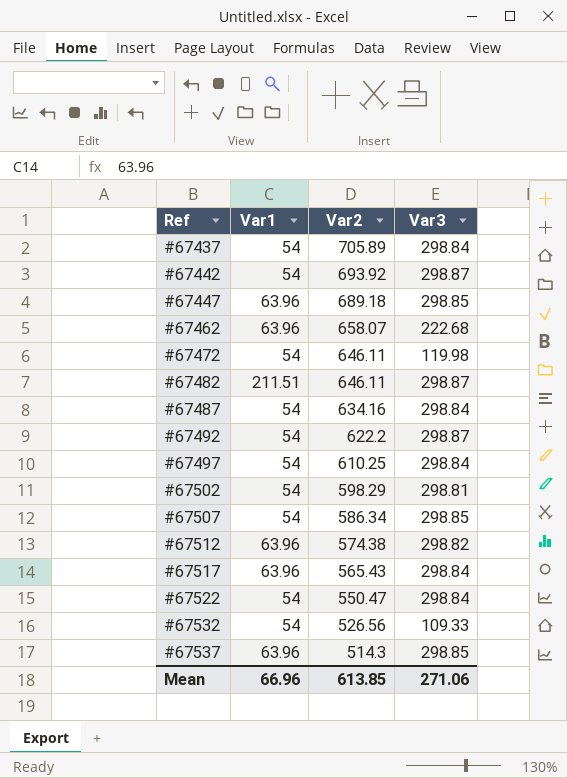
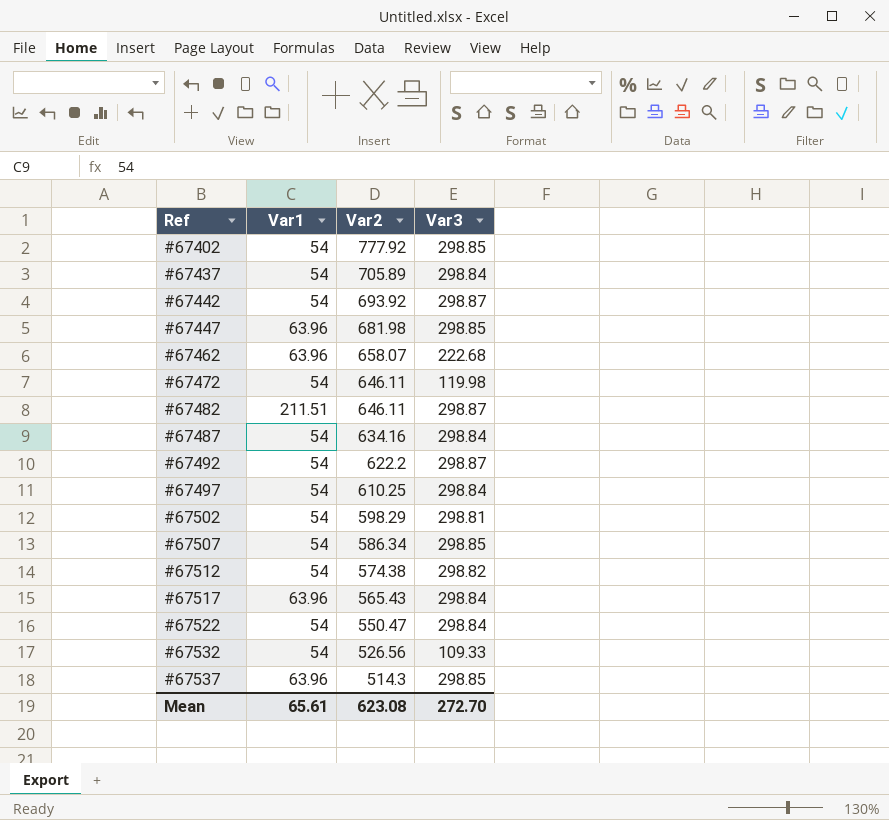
row #67402: none -> 54 | 777.92 | 298.85
#67447 | Var2: 689.18 -> 681.98
#67512 | Var1: 63.96 -> 54
Mean | Var1: 66.96 -> 65.61
Mean | Var2: 613.85 -> 623.08
Mean | Var3: 271.06 -> 272.70

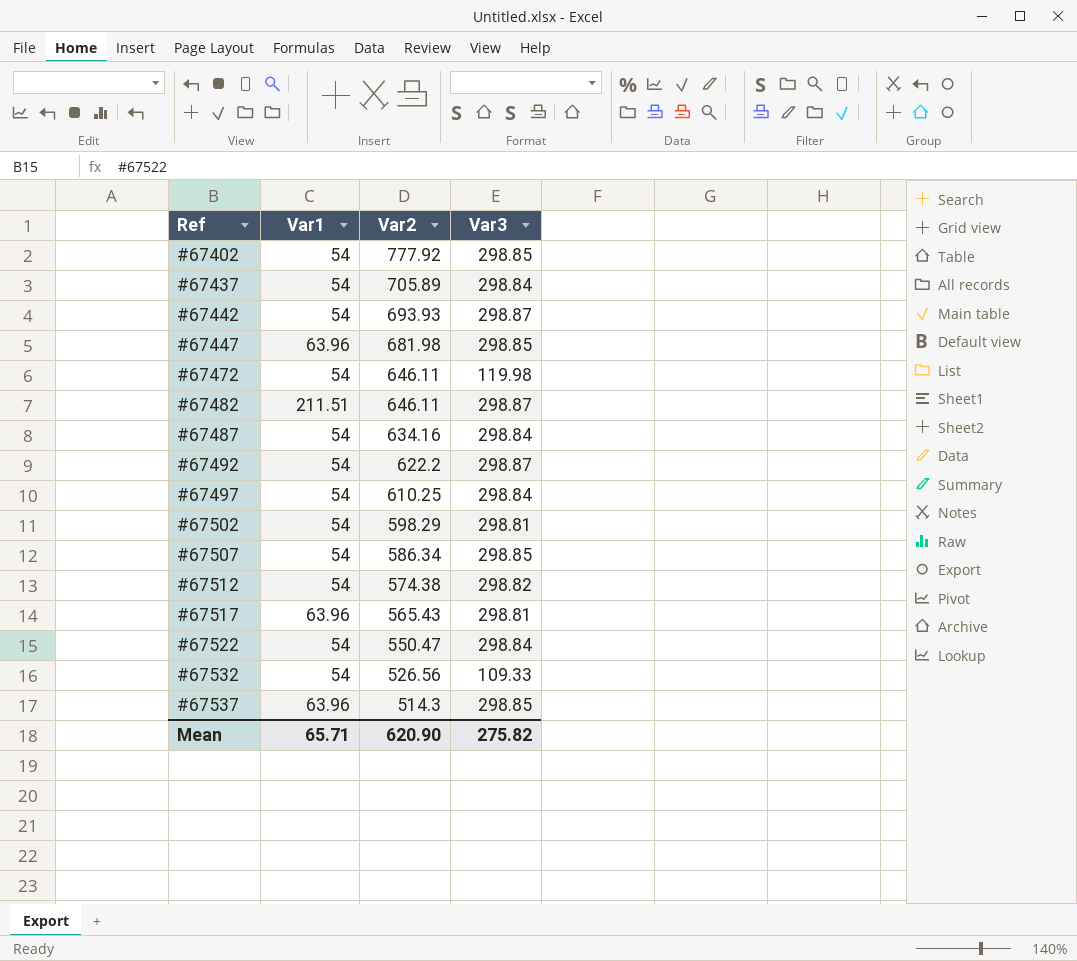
row #67462: 63.96 | 658.07 | 222.68 -> none
#67442 | Var2: 693.92 -> 693.93
#67517 | Var3: 298.84 -> 298.81
Mean | Var1: 65.61 -> 65.71
Mean | Var2: 623.08 -> 620.90
Mean | Var3: 272.70 -> 275.82

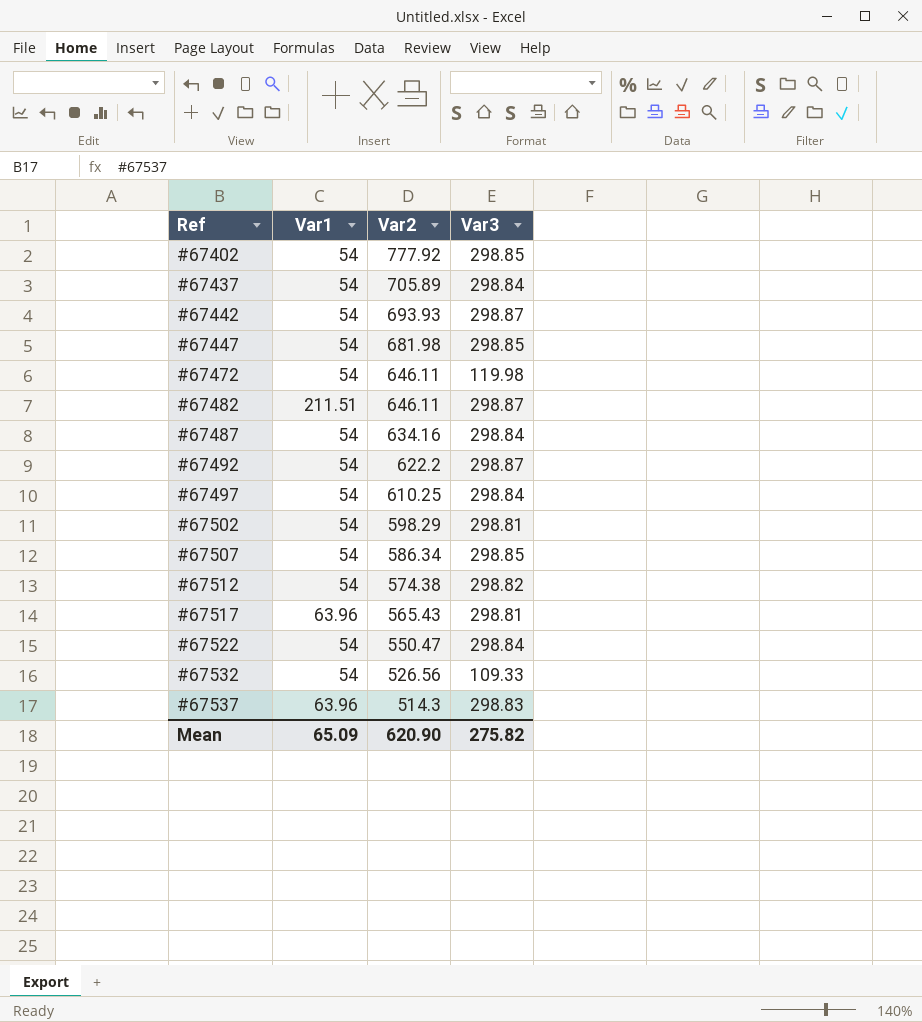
#67447 | Var1: 63.96 -> 54
#67537 | Var3: 298.85 -> 298.83
Mean | Var1: 65.71 -> 65.09

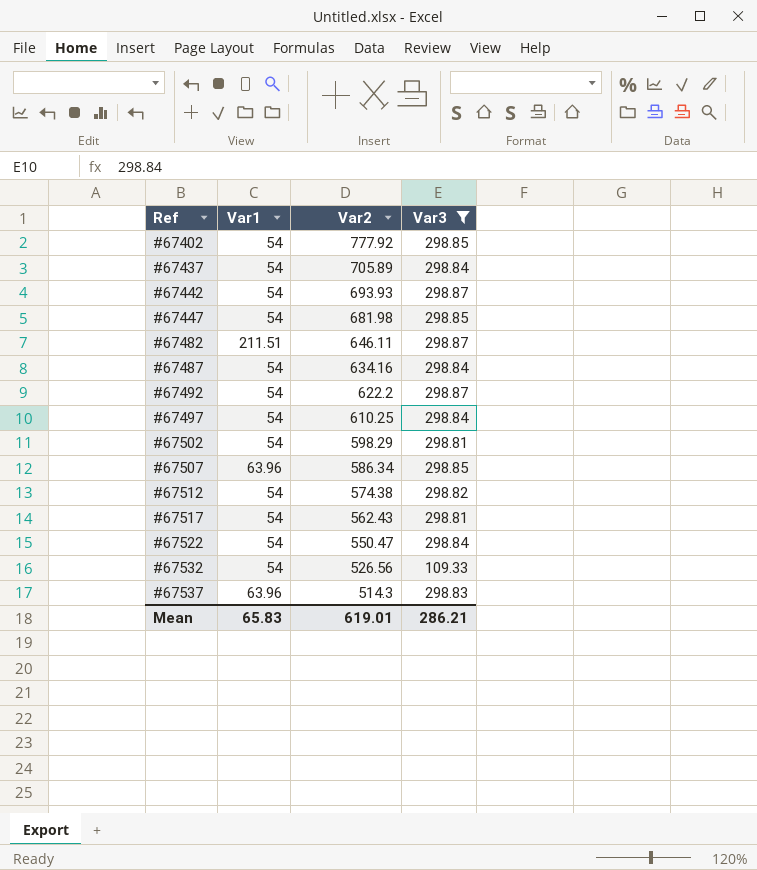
filter: none -> Var3 != 119.98
#67507 | Var1: 54 -> 63.96
#67517 | Var1: 63.96 -> 54
#67517 | Var2: 565.43 -> 562.43
Mean | Var1: 65.09 -> 65.83
Mean | Var2: 620.90 -> 619.01
Mean | Var3: 275.82 -> 286.21

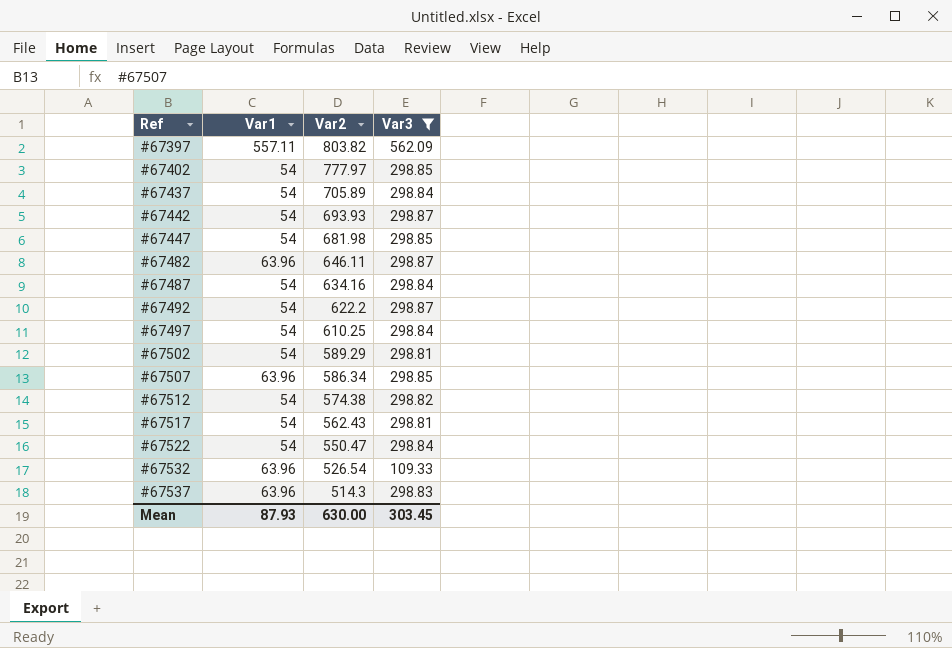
row #67397: none -> 557.11 | 803.82 | 562.09
#67402 | Var2: 777.92 -> 777.97
#67482 | Var1: 211.51 -> 63.96
#67502 | Var2: 598.29 -> 589.29
#67532 | Var1: 54 -> 63.96
#67532 | Var2: 526.56 -> 526.54
Mean | Var1: 65.83 -> 87.93
Mean | Var2: 619.01 -> 630.00
Mean | Var3: 286.21 -> 303.45

